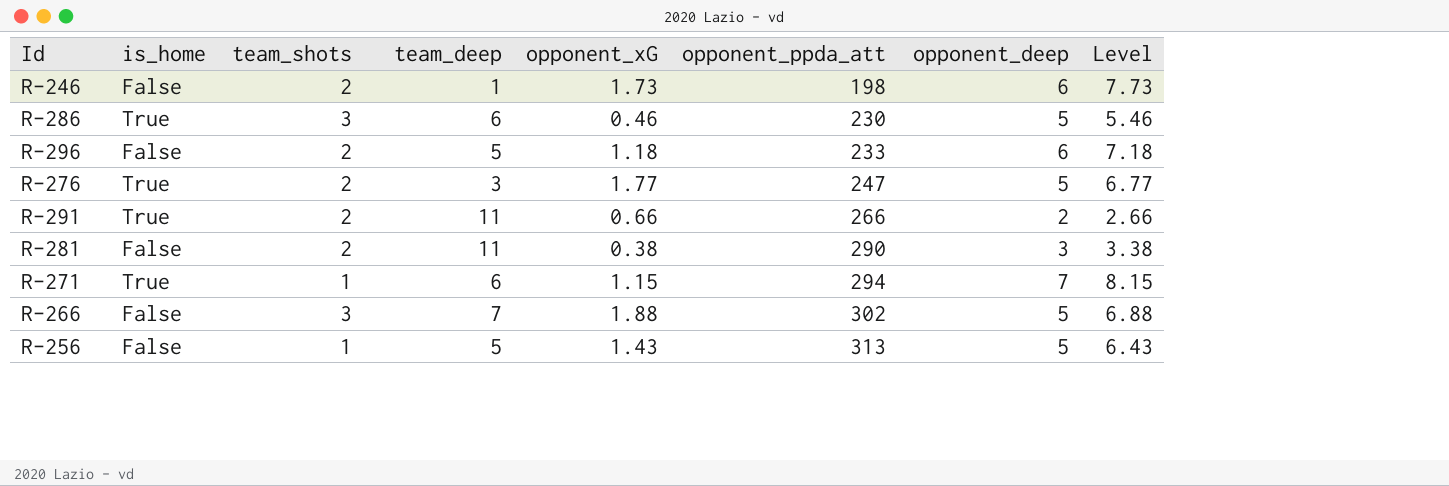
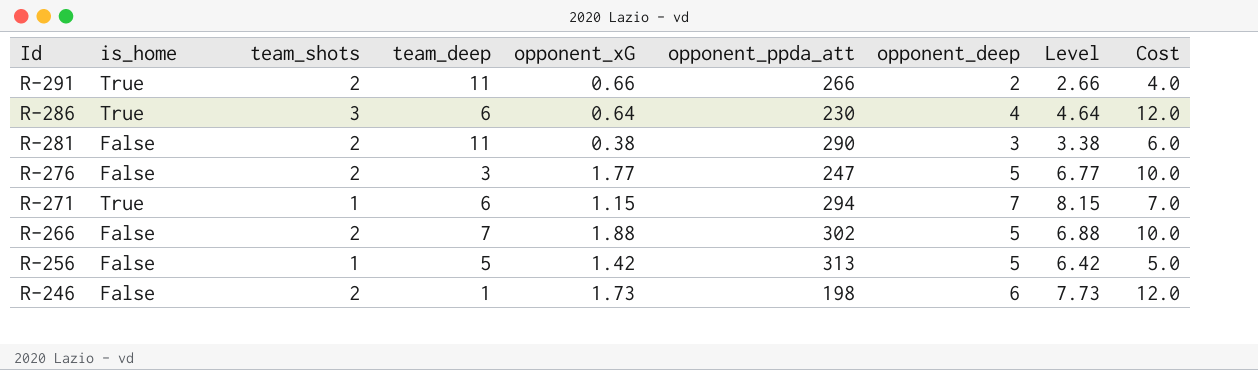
row order: opponent_ppda_att ascending -> Id descending
column Cost | formula: none -> [team_shots] * [opponent_deep]
row R-296: False | 2 | 5 | 1.18 | 233 | 6 | 7.18 -> none
R-286 | opponent_xG: 0.46 -> 0.64
R-286 | opponent_deep: 5 -> 4
R-286 | Level: 5.46 -> 4.64
R-276 | is_home: True -> False
R-266 | team_shots: 3 -> 2
R-256 | opponent_xG: 1.43 -> 1.42
R-256 | Level: 6.43 -> 6.42

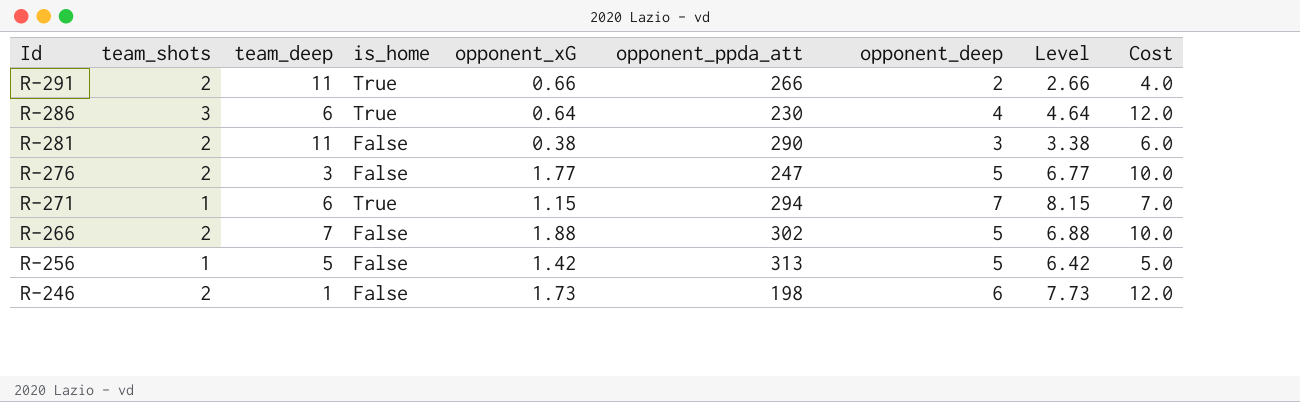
column is_home | position: 2 -> 4

